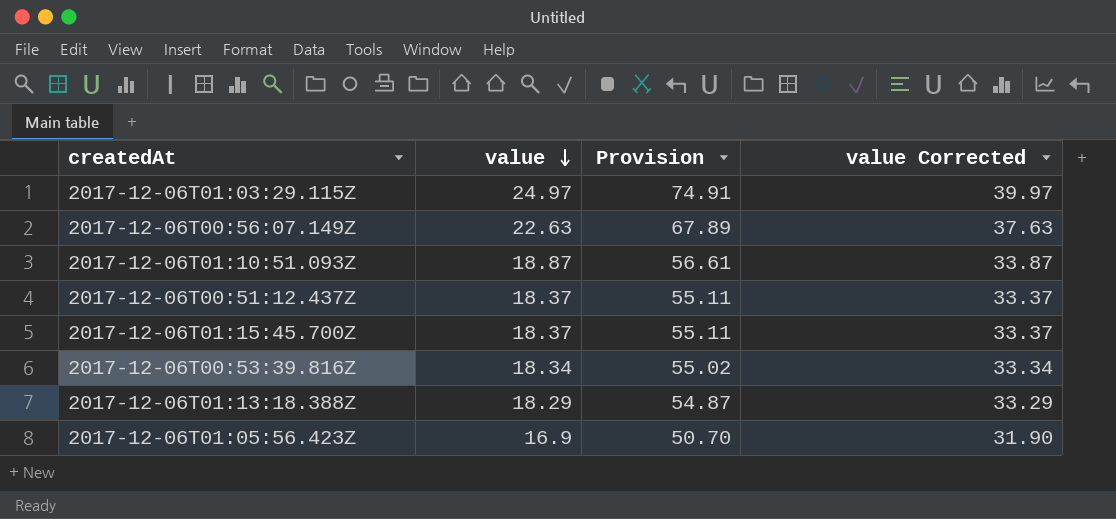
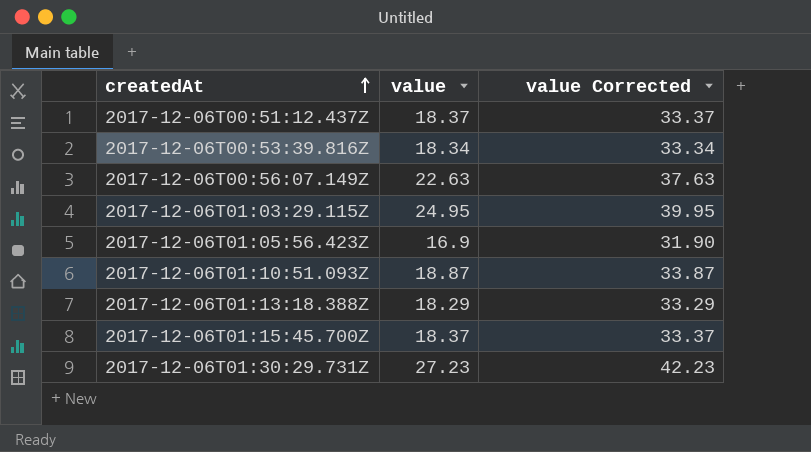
row order: value descending -> createdAt ascending
column Provision | formula: [value] * 3 -> none
2017-12-06T01:03:29.115Z | value: 24.97 -> 24.95
2017-12-06T01:03:29.115Z | value Corrected: 39.97 -> 39.95
row 2017-12-06T01:30:29.731Z: none -> 27.23 | 42.23

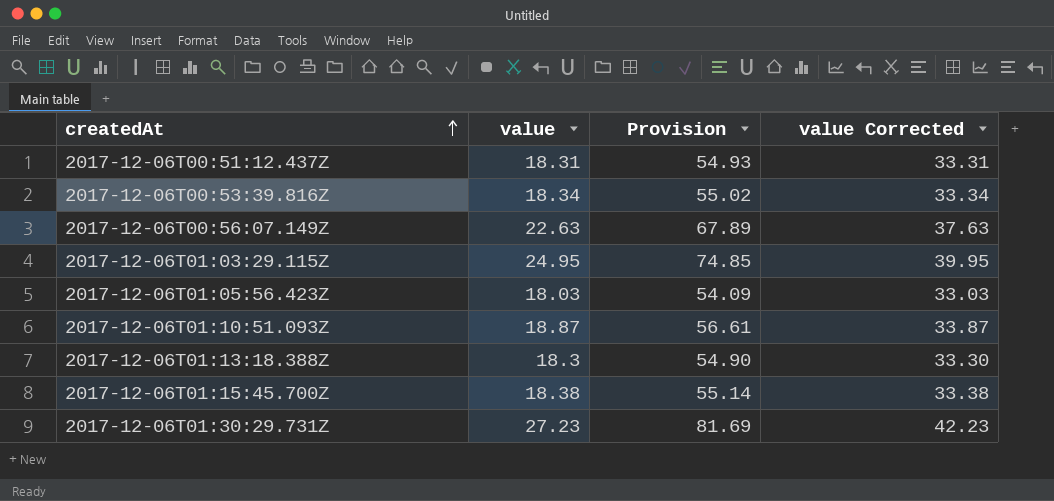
column Provision | formula: none -> [value] * 3
2017-12-06T00:51:12.437Z | value: 18.37 -> 18.31
2017-12-06T00:51:12.437Z | value Corrected: 33.37 -> 33.31
2017-12-06T01:05:56.423Z | value: 16.9 -> 18.03
2017-12-06T01:05:56.423Z | value Corrected: 31.90 -> 33.03
2017-12-06T01:13:18.388Z | value: 18.29 -> 18.3
2017-12-06T01:13:18.388Z | value Corrected: 33.29 -> 33.30
2017-12-06T01:15:45.700Z | value: 18.37 -> 18.38
2017-12-06T01:15:45.700Z | value Corrected: 33.37 -> 33.38

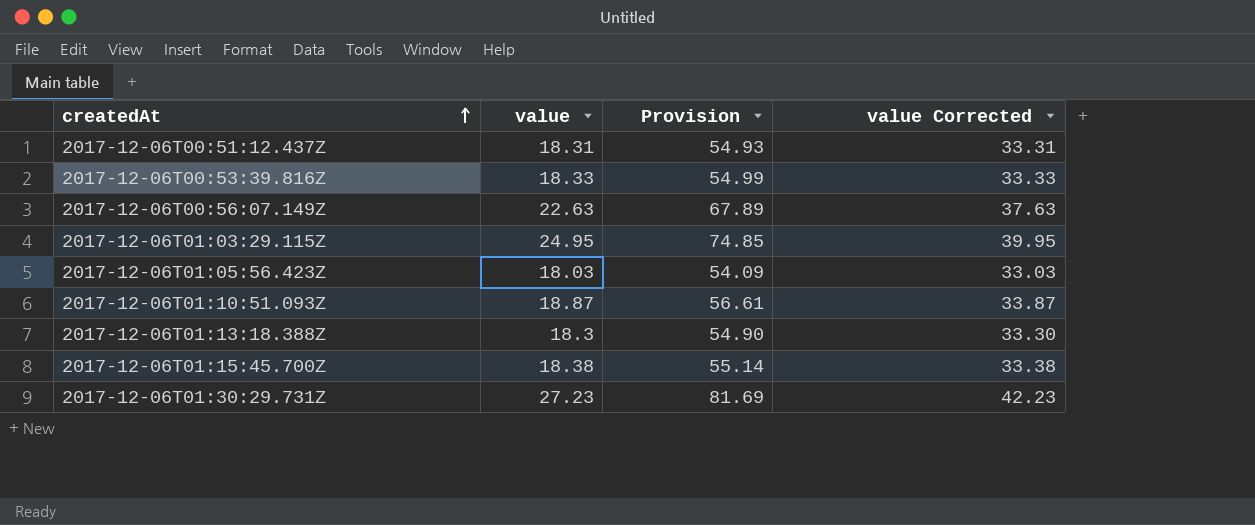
2017-12-06T00:53:39.816Z | value: 18.34 -> 18.33
2017-12-06T00:53:39.816Z | Provision: 55.02 -> 54.99
2017-12-06T00:53:39.816Z | value Corrected: 33.34 -> 33.33

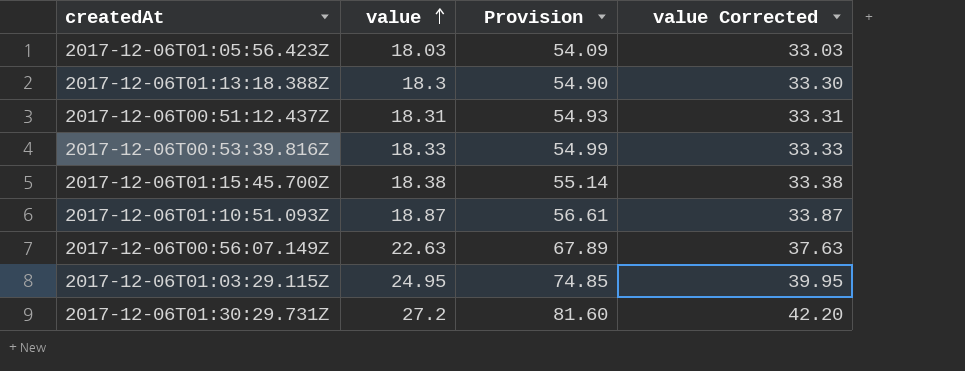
row order: createdAt ascending -> value ascending
2017-12-06T01:30:29.731Z | value: 27.23 -> 27.2
2017-12-06T01:30:29.731Z | Provision: 81.69 -> 81.60
2017-12-06T01:30:29.731Z | value Corrected: 42.23 -> 42.20

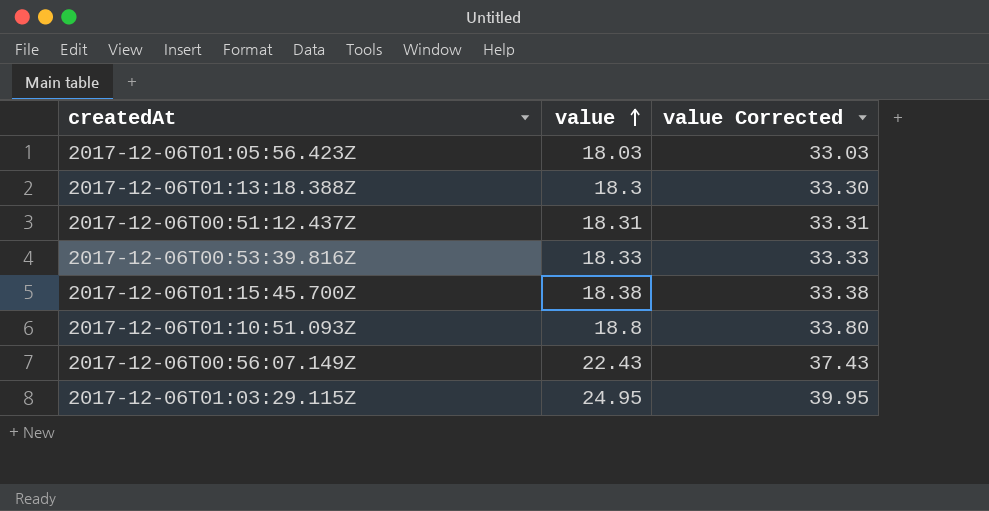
column Provision | formula: [value] * 3 -> none
row 2017-12-06T01:30:29.731Z: 27.2 | 81.60 | 42.20 -> none
2017-12-06T01:10:51.093Z | value: 18.87 -> 18.8
2017-12-06T01:10:51.093Z | value Corrected: 33.87 -> 33.80
2017-12-06T00:56:07.149Z | value: 22.63 -> 22.43
2017-12-06T00:56:07.149Z | value Corrected: 37.63 -> 37.43

